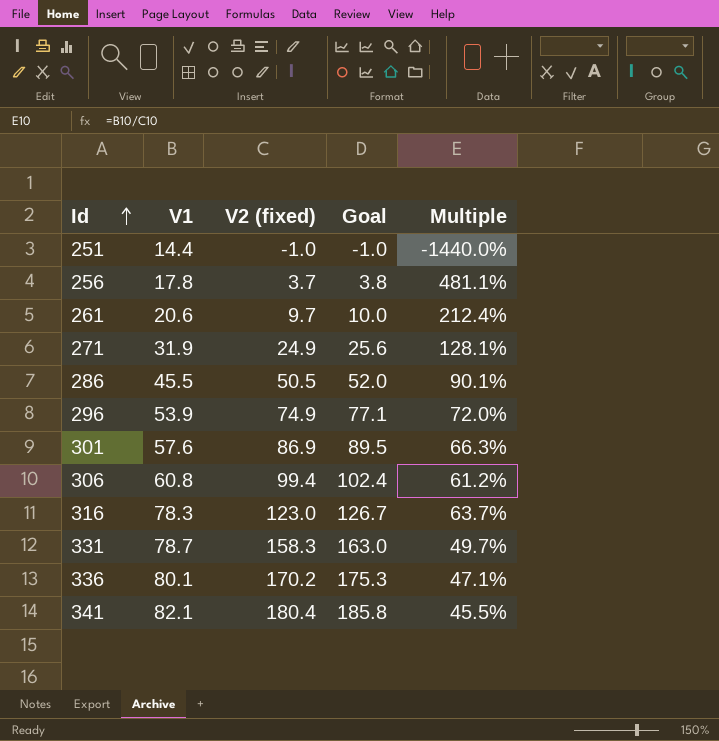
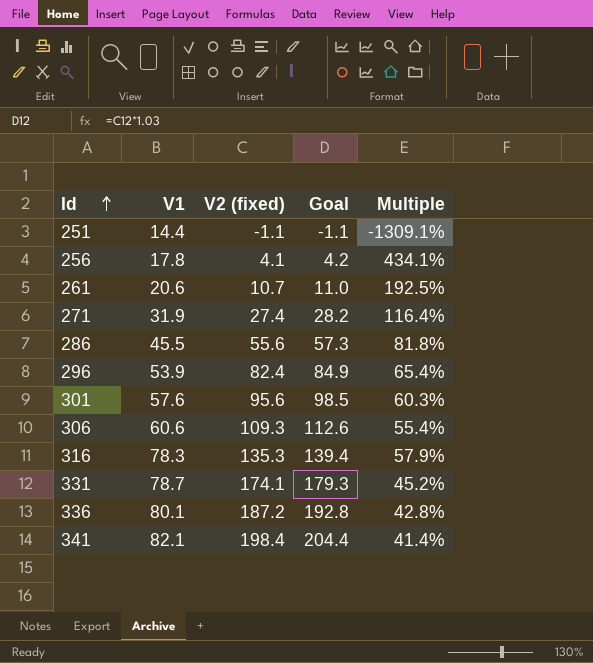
251 | V2 (fixed): -1.0 -> -1.1
251 | Goal: -1.0 -> -1.1
251 | Multiple: -1440.0% -> -1309.1%
256 | V2 (fixed): 3.7 -> 4.1
256 | Goal: 3.8 -> 4.2
256 | Multiple: 481.1% -> 434.1%
261 | V2 (fixed): 9.7 -> 10.7
261 | Goal: 10.0 -> 11.0
261 | Multiple: 212.4% -> 192.5%
271 | V2 (fixed): 24.9 -> 27.4
271 | Goal: 25.6 -> 28.2
271 | Multiple: 128.1% -> 116.4%
286 | V2 (fixed): 50.5 -> 55.6
286 | Goal: 52.0 -> 57.3
286 | Multiple: 90.1% -> 81.8%
296 | V2 (fixed): 74.9 -> 82.4
296 | Goal: 77.1 -> 84.9
296 | Multiple: 72.0% -> 65.4%
301 | V2 (fixed): 86.9 -> 95.6
301 | Goal: 89.5 -> 98.5
301 | Multiple: 66.3% -> 60.3%
306 | V1: 60.8 -> 60.6
306 | V2 (fixed): 99.4 -> 109.3
306 | Goal: 102.4 -> 112.6
306 | Multiple: 61.2% -> 55.4%
316 | V2 (fixed): 123.0 -> 135.3
316 | Goal: 126.7 -> 139.4
316 | Multiple: 63.7% -> 57.9%
331 | V2 (fixed): 158.3 -> 174.1
331 | Goal: 163.0 -> 179.3
331 | Multiple: 49.7% -> 45.2%
336 | V2 (fixed): 170.2 -> 187.2
336 | Goal: 175.3 -> 192.8
336 | Multiple: 47.1% -> 42.8%
341 | V2 (fixed): 180.4 -> 198.4
341 | Goal: 185.8 -> 204.4
341 | Multiple: 45.5% -> 41.4%

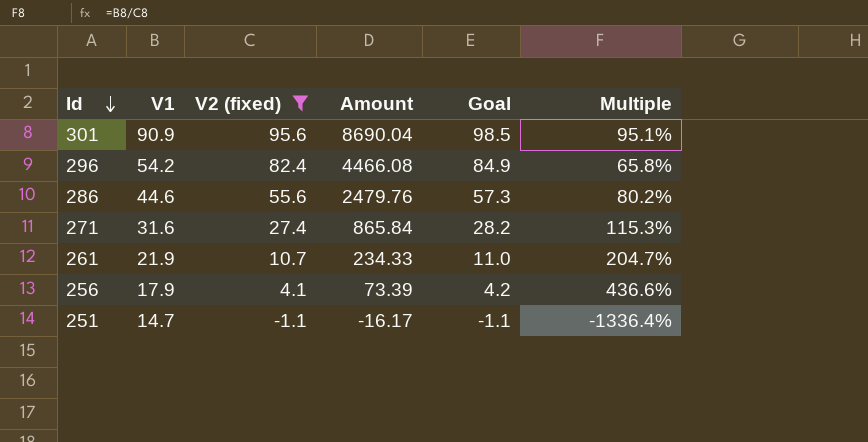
filter: none -> V2 (fixed) <= 95.6
row order: Id ascending -> Id descending
column Amount | formula: none -> [V1] * [V2 (fixed)]
301 | V1: 57.6 -> 90.9
301 | Multiple: 60.3% -> 95.1%
296 | V1: 53.9 -> 54.2
296 | Multiple: 65.4% -> 65.8%
286 | V1: 45.5 -> 44.6
286 | Multiple: 81.8% -> 80.2%
271 | V1: 31.9 -> 31.6
271 | Multiple: 116.4% -> 115.3%
261 | V1: 20.6 -> 21.9
261 | Multiple: 192.5% -> 204.7%
256 | V1: 17.8 -> 17.9
256 | Multiple: 434.1% -> 436.6%
251 | V1: 14.4 -> 14.7
251 | Multiple: -1309.1% -> -1336.4%

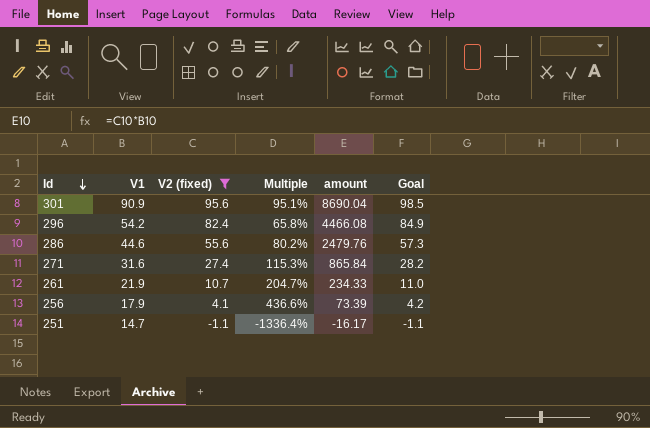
column Multiple | position: 6 -> 4
column name: Amount -> amount

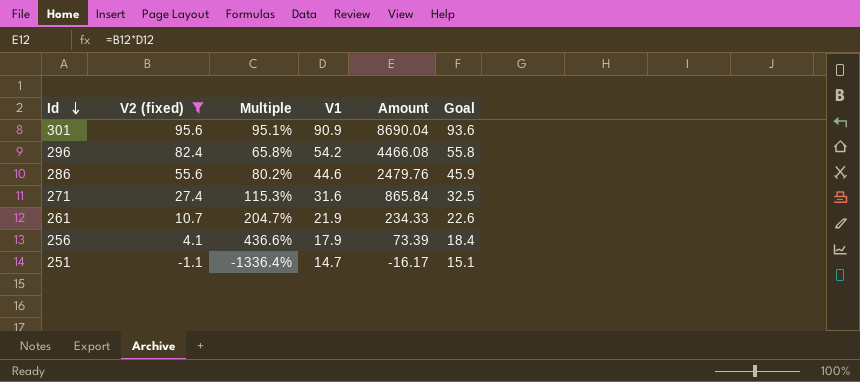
column V1 | position: 2 -> 4
column name: amount -> Amount
column Goal | formula: [V2 (fixed)] * 1.03 -> [V1] * 1.03

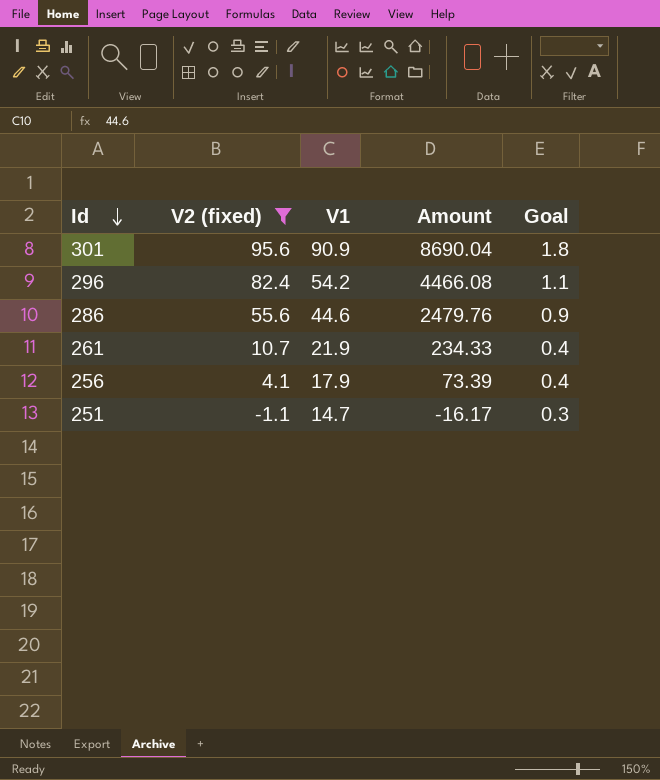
column Multiple | formula: [V1] / [V2 (fixed)] -> none
column Goal | formula: [V1] * 1.03 -> [V1] * 0.02
row 271: 27.4 | 115.3% | 31.6 | 865.84 | 32.5 -> none

